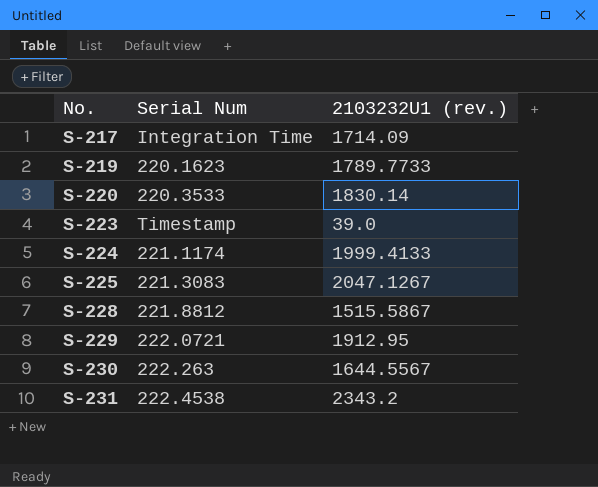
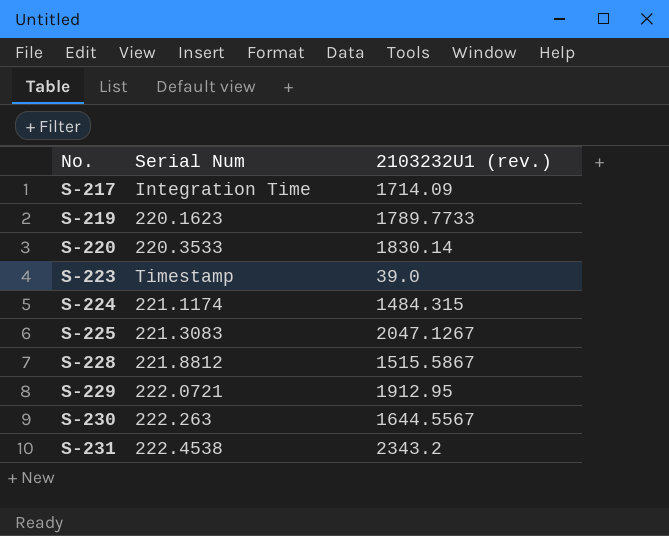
S-224 | 2103232U1 (rev.): 1999.4133 -> 1484.315

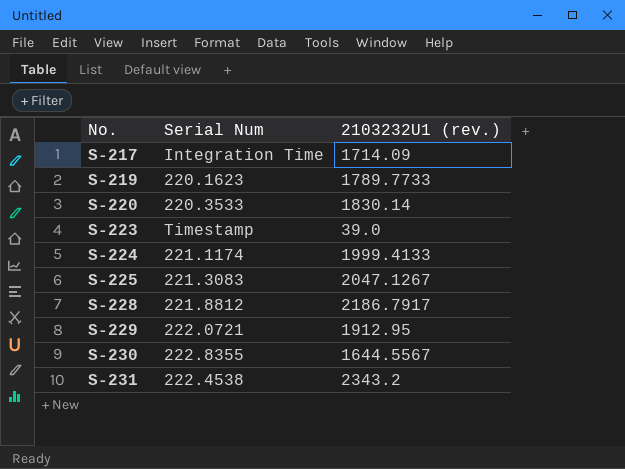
S-224 | 2103232U1 (rev.): 1484.315 -> 1999.4133
S-228 | 2103232U1 (rev.): 1515.5867 -> 2186.7917
S-230 | Serial Num: 222.263 -> 222.8355

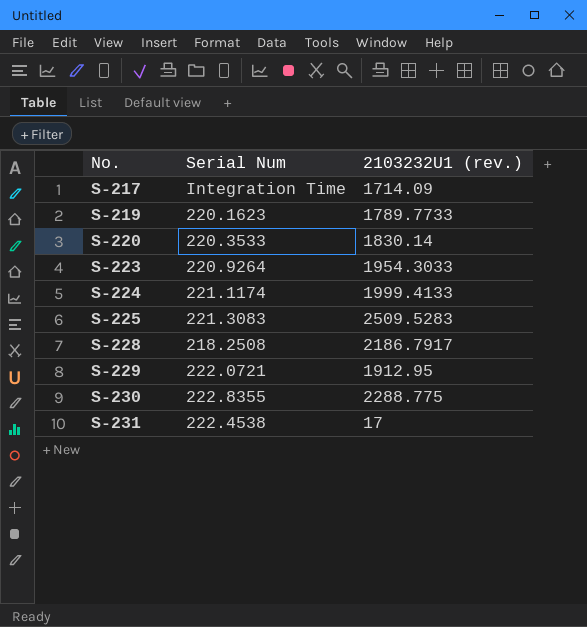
S-223 | Serial Num: Timestamp -> 220.9264
S-223 | 2103232U1 (rev.): 39.0 -> 1954.3033
S-225 | 2103232U1 (rev.): 2047.1267 -> 2509.5283
S-228 | Serial Num: 221.8812 -> 218.2508
S-230 | 2103232U1 (rev.): 1644.5567 -> 2288.775
S-231 | 2103232U1 (rev.): 2343.2 -> 17

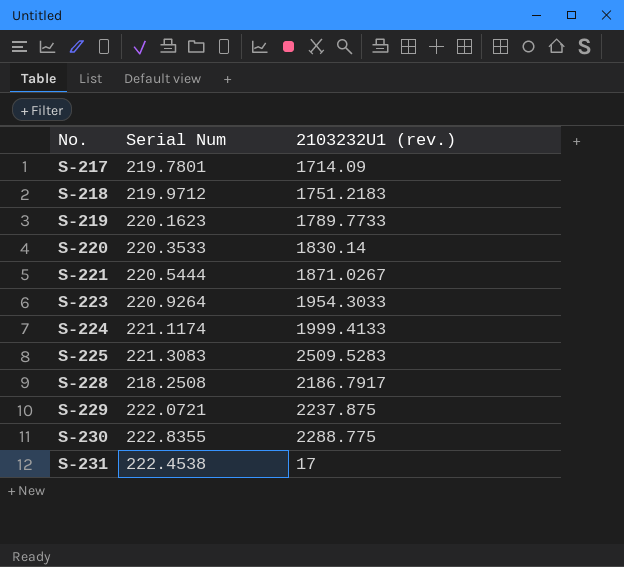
S-217 | Serial Num: Integration Time -> 219.7801
row S-218: none -> 219.9712 | 1751.2183
row S-221: none -> 220.5444 | 1871.0267
S-229 | 2103232U1 (rev.): 1912.95 -> 2237.875

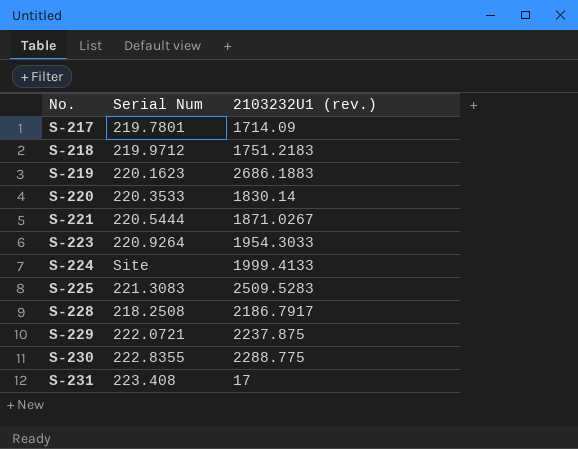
S-219 | 2103232U1 (rev.): 1789.7733 -> 2686.1883
S-224 | Serial Num: 221.1174 -> Site
S-231 | Serial Num: 222.4538 -> 223.408

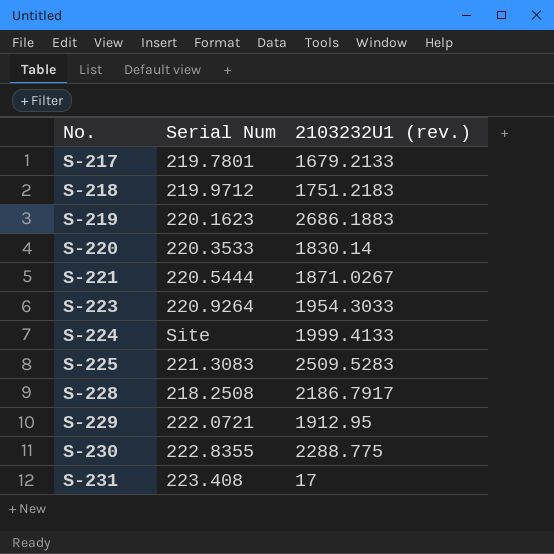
S-217 | 2103232U1 (rev.): 1714.09 -> 1679.2133
S-229 | 2103232U1 (rev.): 2237.875 -> 1912.95

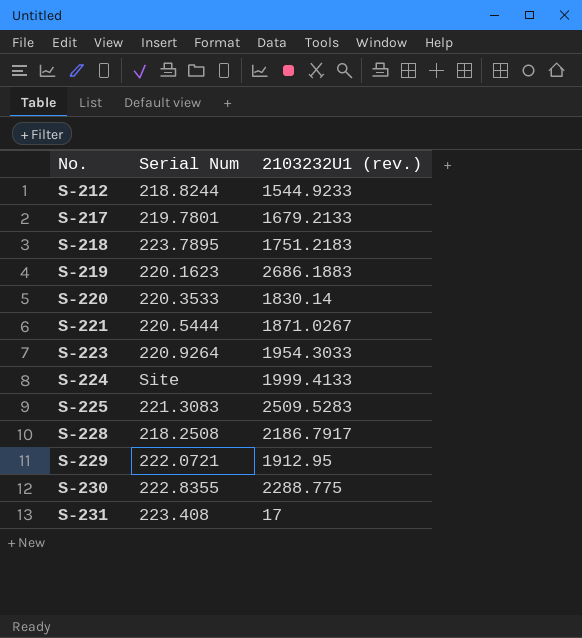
row S-212: none -> 218.8244 | 1544.9233
S-218 | Serial Num: 219.9712 -> 223.7895

